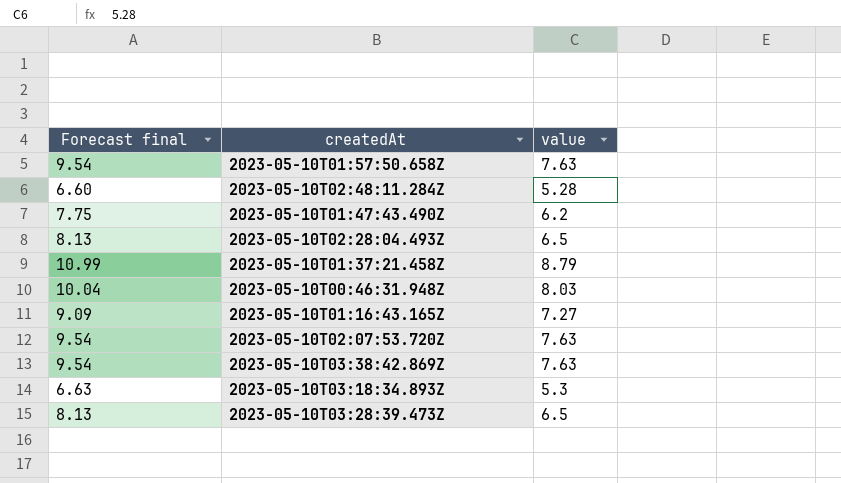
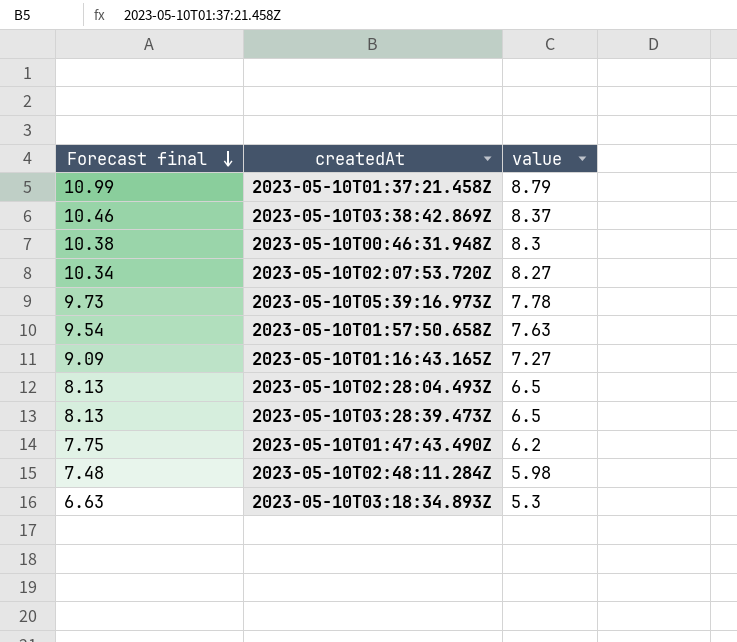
row order: none -> Forecast final descending
2023-05-10T03:38:42.869Z | Forecast final: 9.54 -> 10.46
2023-05-10T03:38:42.869Z | value: 7.63 -> 8.37
2023-05-10T00:46:31.948Z | Forecast final: 10.04 -> 10.38
2023-05-10T00:46:31.948Z | value: 8.03 -> 8.3
2023-05-10T02:07:53.720Z | Forecast final: 9.54 -> 10.34
2023-05-10T02:07:53.720Z | value: 7.63 -> 8.27
row 2023-05-10T05:39:16.973Z: none -> 9.73 | 7.78
2023-05-10T02:48:11.284Z | Forecast final: 6.60 -> 7.48
2023-05-10T02:48:11.284Z | value: 5.28 -> 5.98

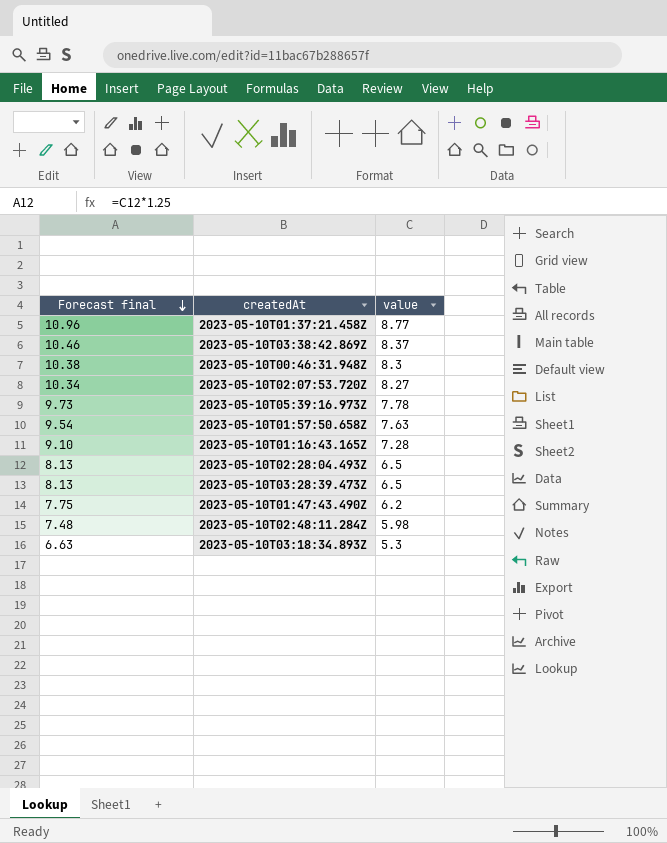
2023-05-10T01:37:21.458Z | Forecast final: 10.99 -> 10.96
2023-05-10T01:37:21.458Z | value: 8.79 -> 8.77
2023-05-10T01:16:43.165Z | Forecast final: 9.09 -> 9.10
2023-05-10T01:16:43.165Z | value: 7.27 -> 7.28

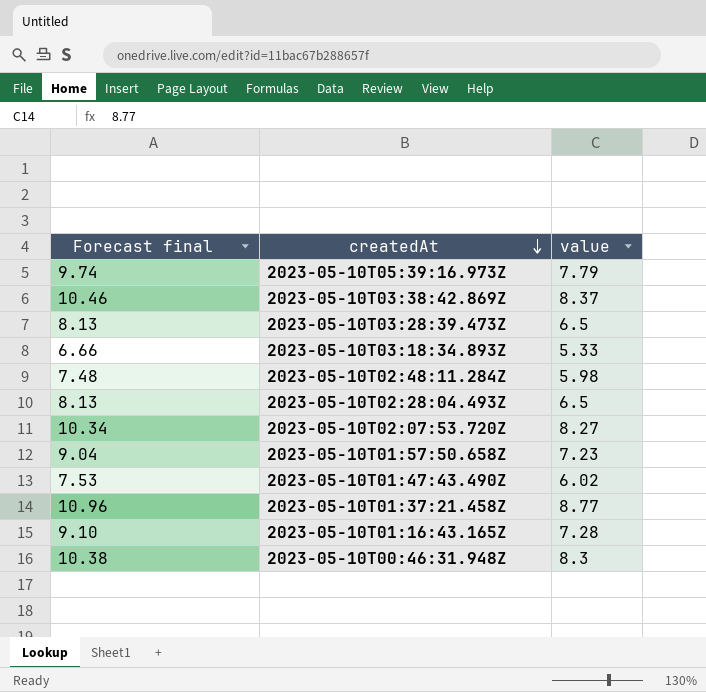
row order: Forecast final descending -> createdAt descending
2023-05-10T05:39:16.973Z | Forecast final: 9.73 -> 9.74
2023-05-10T05:39:16.973Z | value: 7.78 -> 7.79
2023-05-10T03:18:34.893Z | Forecast final: 6.63 -> 6.66
2023-05-10T03:18:34.893Z | value: 5.3 -> 5.33
2023-05-10T01:57:50.658Z | Forecast final: 9.54 -> 9.04
2023-05-10T01:57:50.658Z | value: 7.63 -> 7.23
2023-05-10T01:47:43.490Z | Forecast final: 7.75 -> 7.53
2023-05-10T01:47:43.490Z | value: 6.2 -> 6.02

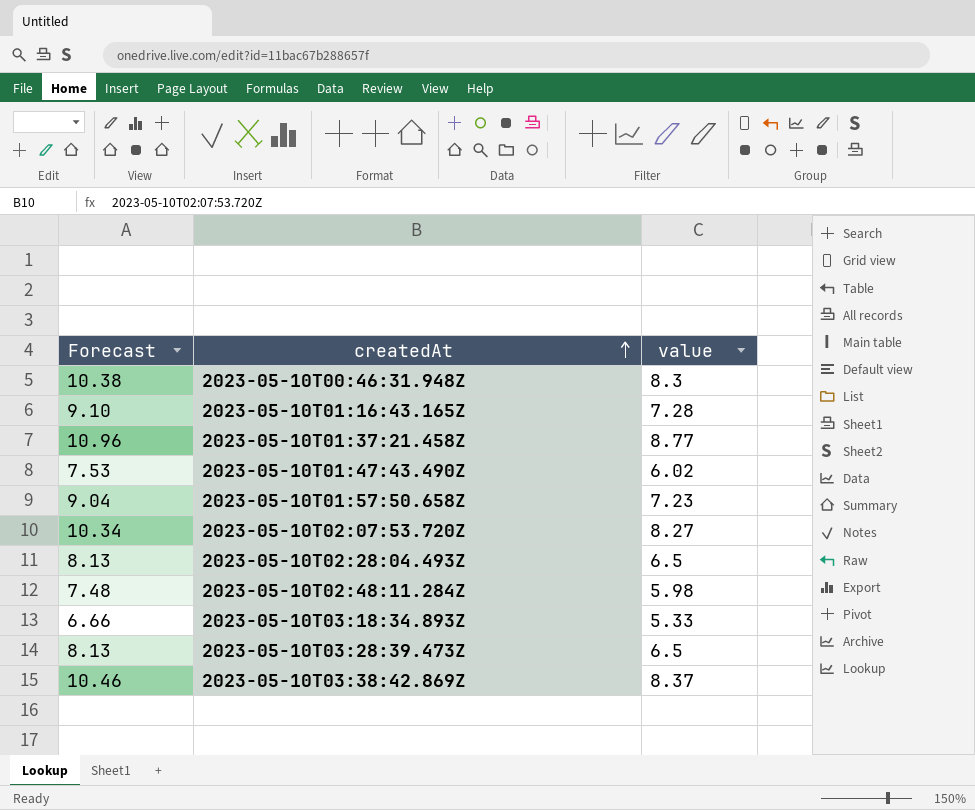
row order: createdAt descending -> createdAt ascending
column name: Forecast final -> Forecast
row 2023-05-10T05:39:16.973Z: 9.74 | 7.79 -> none

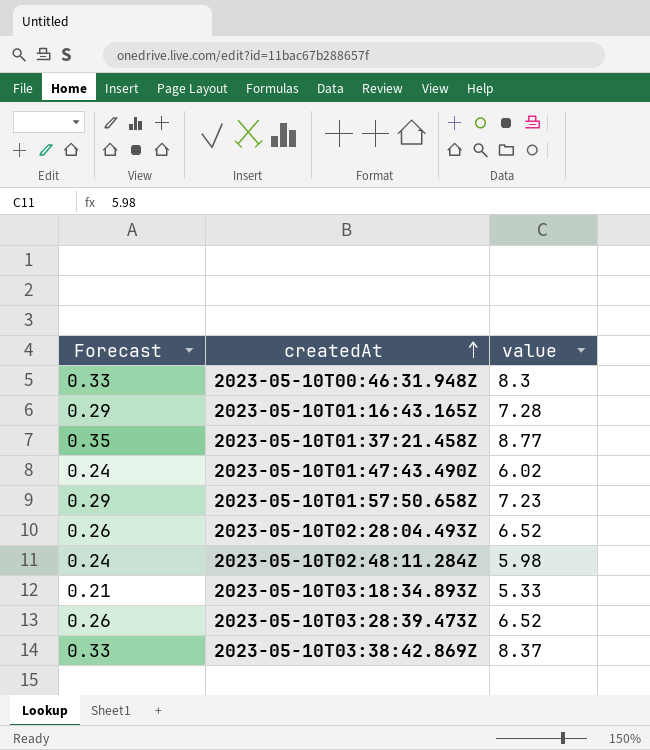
column Forecast | formula: [value] * 1.25 -> [value] * 0.04
row 2023-05-10T02:07:53.720Z: 10.34 | 8.27 -> none
2023-05-10T02:28:04.493Z | value: 6.5 -> 6.52
2023-05-10T03:28:39.473Z | value: 6.5 -> 6.52

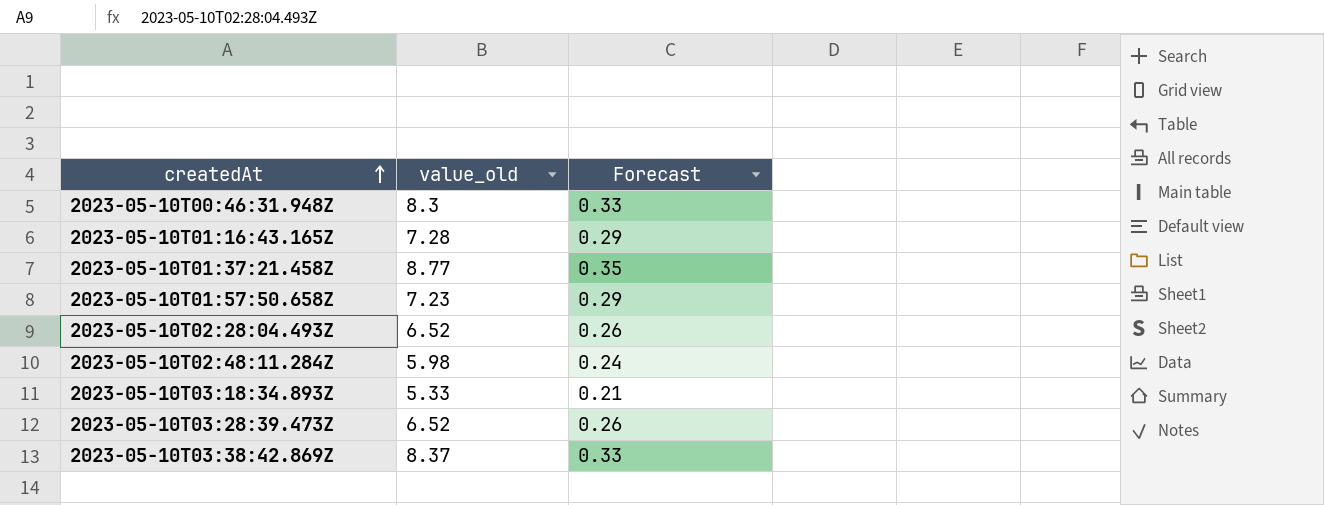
column name: value -> value_old
column Forecast | position: 1 -> 3
row 2023-05-10T01:47:43.490Z: 0.24 | 6.02 -> none

